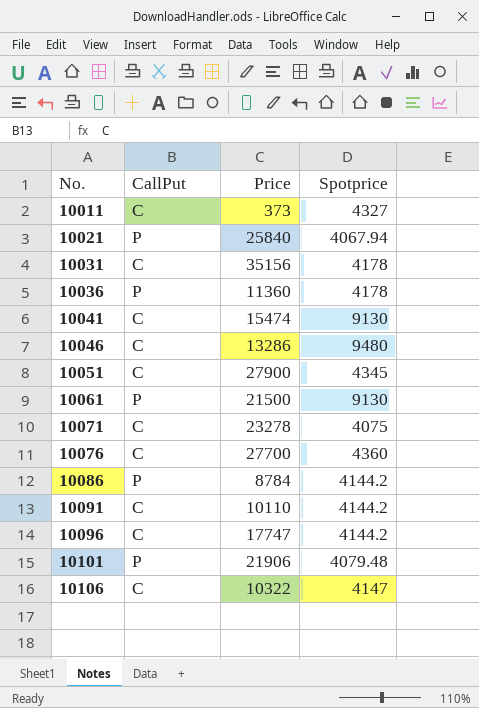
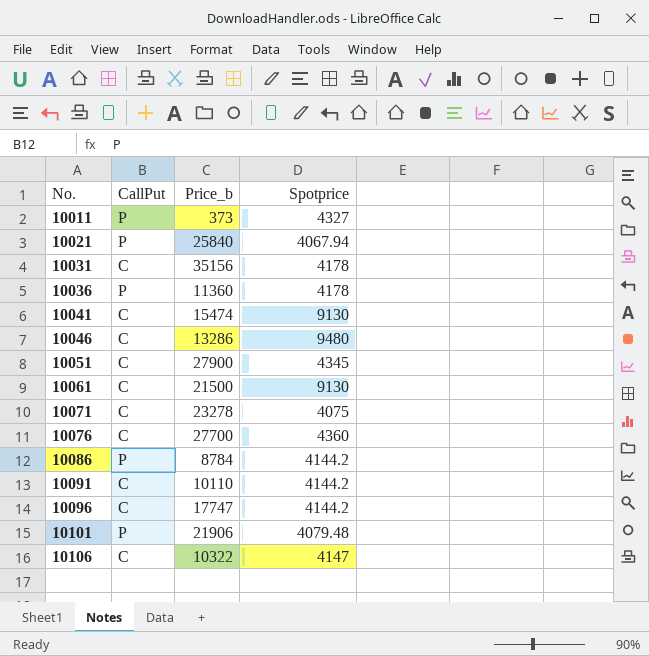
column name: Price -> Price_b
10011 | CallPut: C -> P
10061 | CallPut: P -> C

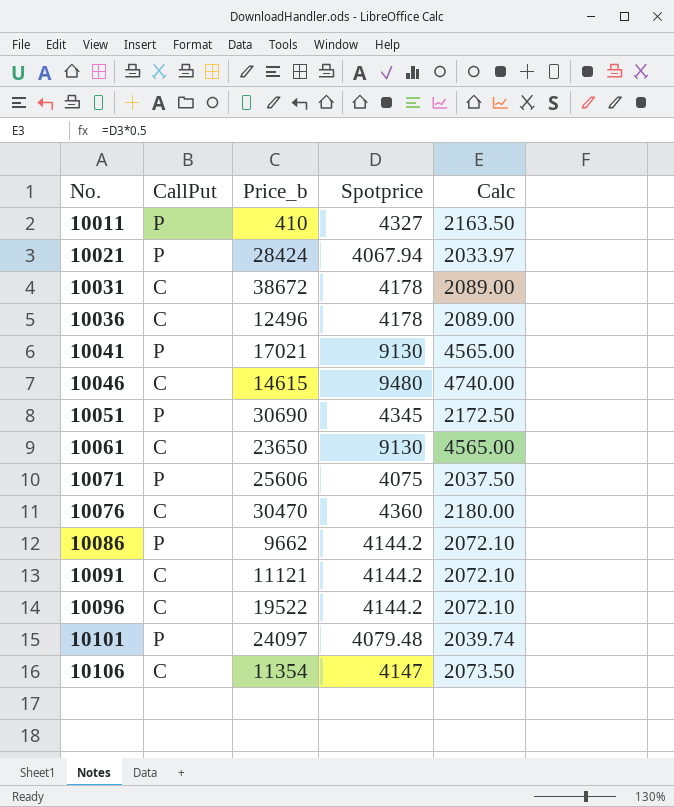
column Calc | formula: none -> [Spotprice] * 0.5
10011 | Price_b: 373 -> 410
10021 | Price_b: 25840 -> 28424
10031 | Price_b: 35156 -> 38672
10036 | CallPut: P -> C
10036 | Price_b: 11360 -> 12496
10041 | CallPut: C -> P
10041 | Price_b: 15474 -> 17021
10046 | Price_b: 13286 -> 14615
10051 | CallPut: C -> P
10051 | Price_b: 27900 -> 30690
10061 | Price_b: 21500 -> 23650
10071 | CallPut: C -> P
10071 | Price_b: 23278 -> 25606
10076 | Price_b: 27700 -> 30470
10086 | Price_b: 8784 -> 9662
10091 | Price_b: 10110 -> 11121
10096 | Price_b: 17747 -> 19522
10101 | Price_b: 21906 -> 24097
10106 | Price_b: 10322 -> 11354

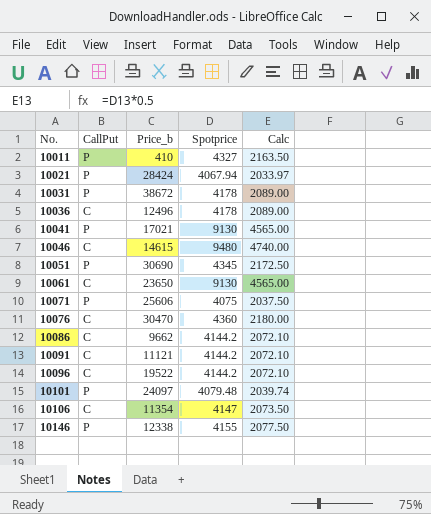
10031 | CallPut: C -> P
10086 | CallPut: P -> C
row 10146: none -> P | 12338 | 4155 | 2077.50

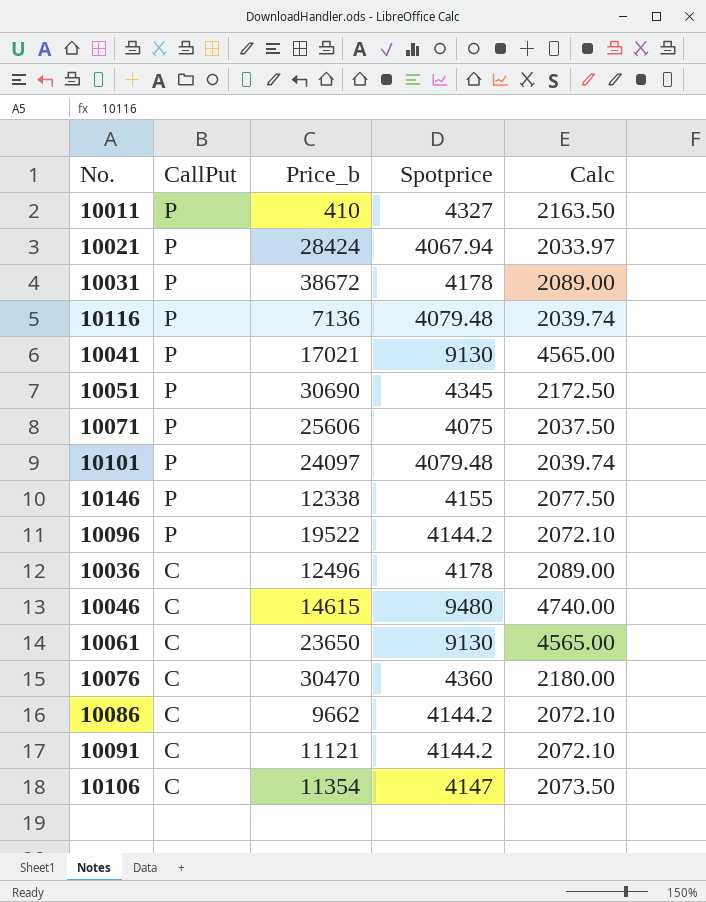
row order: No. ascending -> CallPut descending
row 10116: none -> P | 7136 | 4079.48 | 2039.74
10096 | CallPut: C -> P

